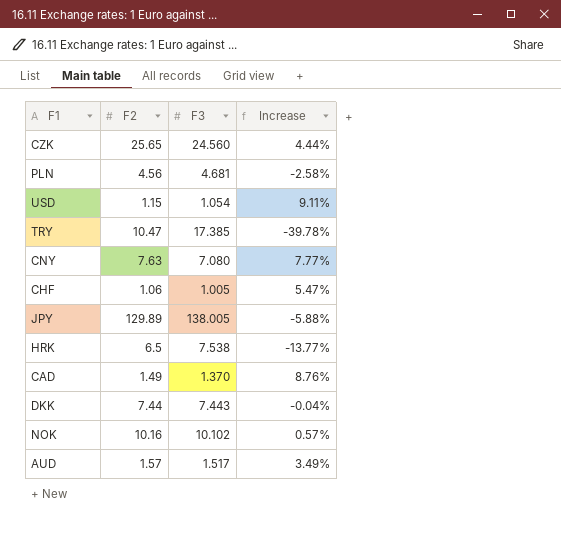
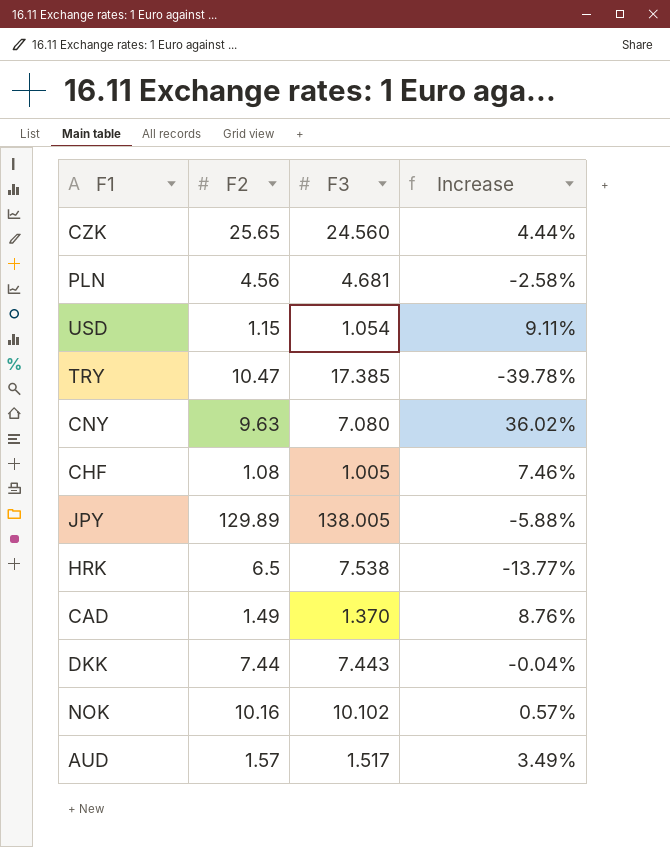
CNY | F2: 7.63 -> 9.63
CNY | Increase: 7.77% -> 36.02%
CHF | F2: 1.06 -> 1.08
CHF | Increase: 5.47% -> 7.46%

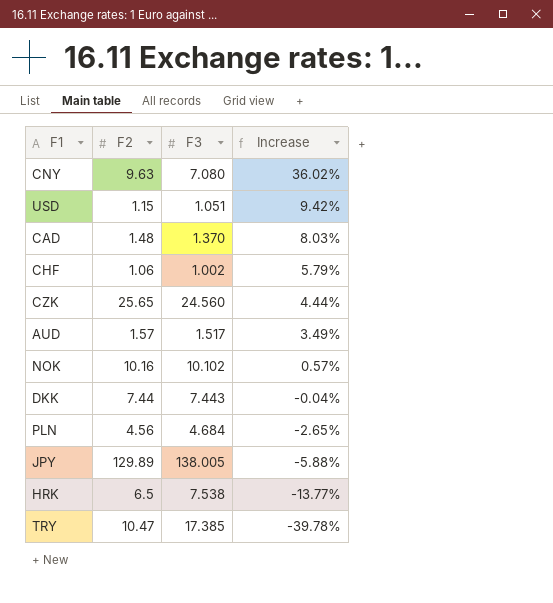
row order: none -> Increase descending
USD | F3: 1.054 -> 1.051
USD | Increase: 9.11% -> 9.42%
CAD | F2: 1.49 -> 1.48
CAD | Increase: 8.76% -> 8.03%
CHF | F2: 1.08 -> 1.06
CHF | F3: 1.005 -> 1.002
CHF | Increase: 7.46% -> 5.79%
PLN | F3: 4.681 -> 4.684
PLN | Increase: -2.58% -> -2.65%

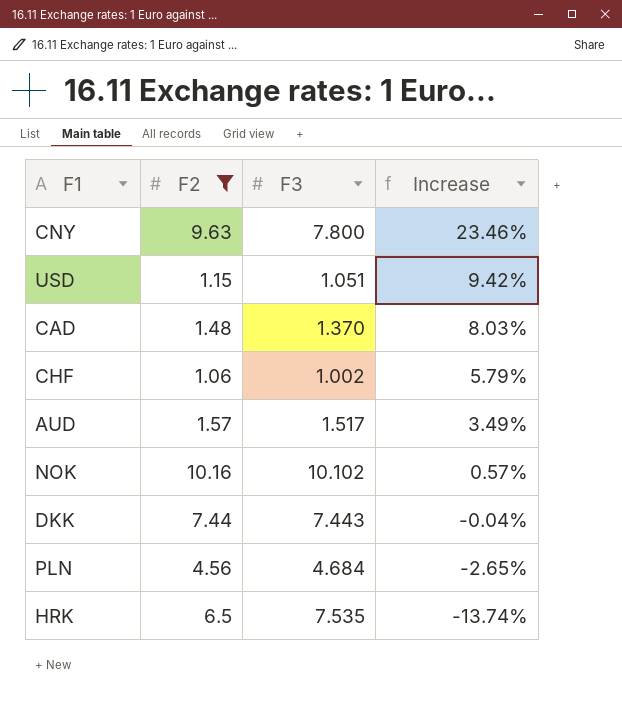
filter: none -> F2 <= 10.16
CNY | F3: 7.080 -> 7.800
CNY | Increase: 36.02% -> 23.46%
HRK | F3: 7.538 -> 7.535
HRK | Increase: -13.77% -> -13.74%

